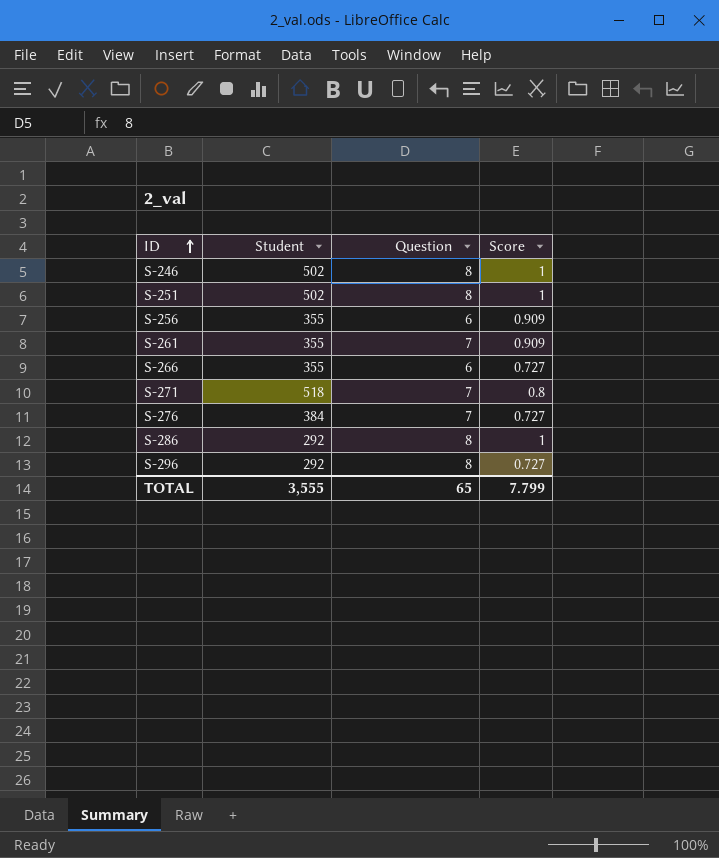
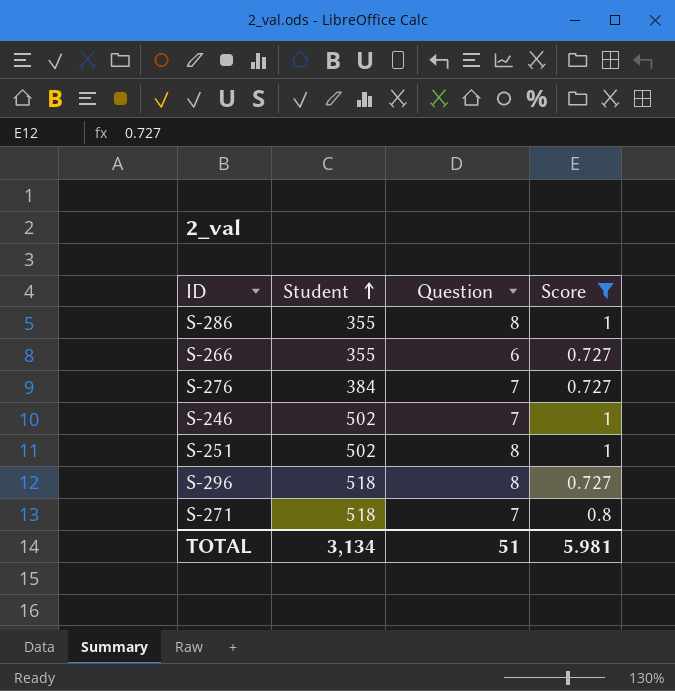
filter: none -> Score != 0.909
row order: ID ascending -> Student ascending
S-286 | Student: 292 -> 355
S-246 | Question: 8 -> 7
S-296 | Student: 292 -> 518
TOTAL | Student: 3,555 -> 3,134
TOTAL | Question: 65 -> 51
TOTAL | Score: 7.799 -> 5.981

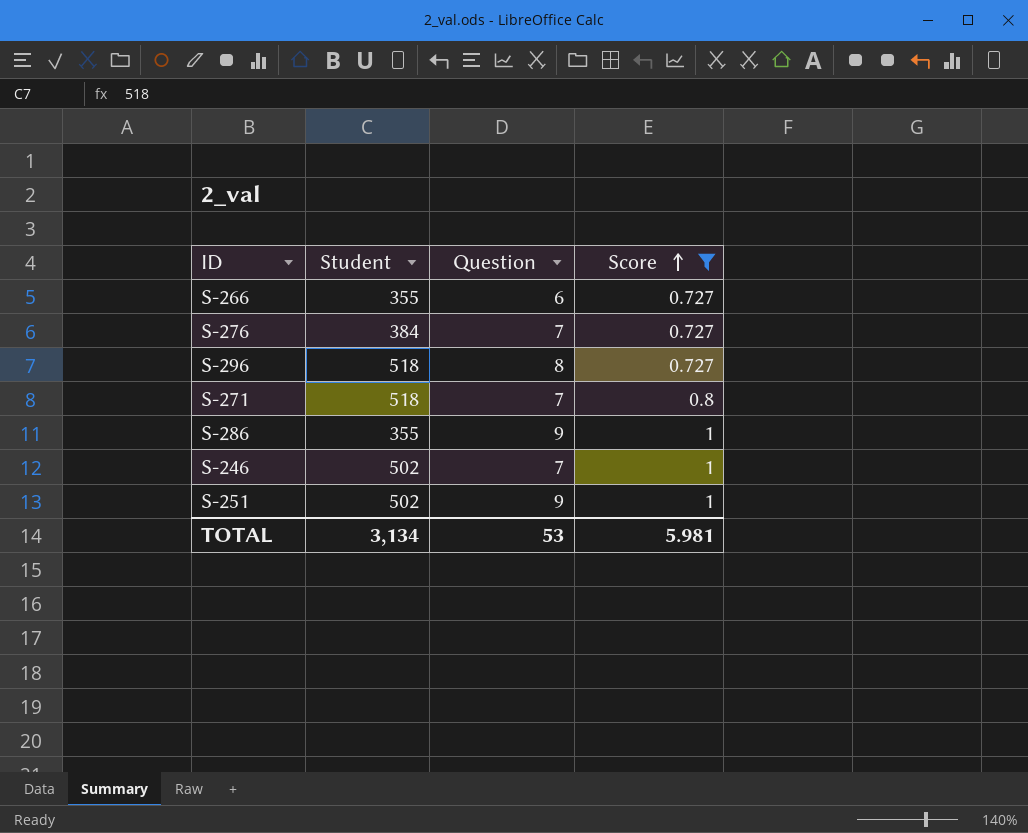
row order: Student ascending -> Score ascending
S-286 | Question: 8 -> 9
S-251 | Question: 8 -> 9
TOTAL | Question: 51 -> 53

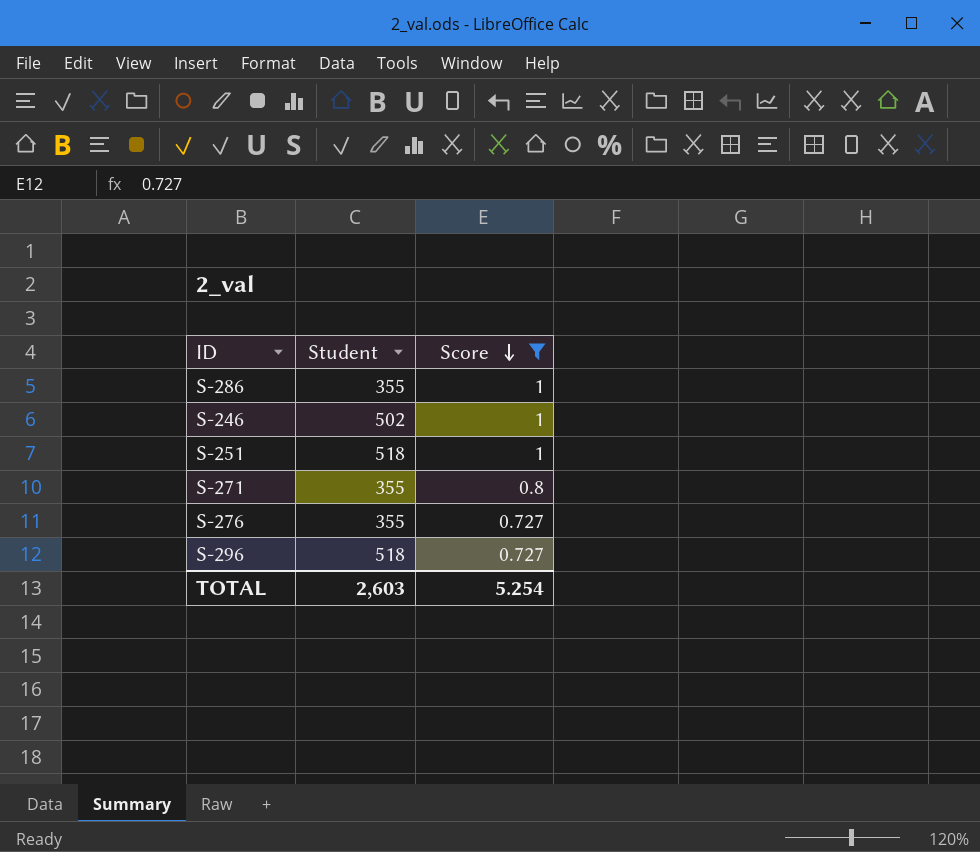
row order: Score ascending -> Score descending
column Question | position: 3 -> none
row S-266: 355 | 6 | 0.727 -> none
S-251 | Student: 502 -> 518
S-271 | Student: 518 -> 355
S-276 | Student: 384 -> 355
TOTAL | Student: 3,134 -> 2,603
TOTAL | Score: 5.981 -> 5.254

